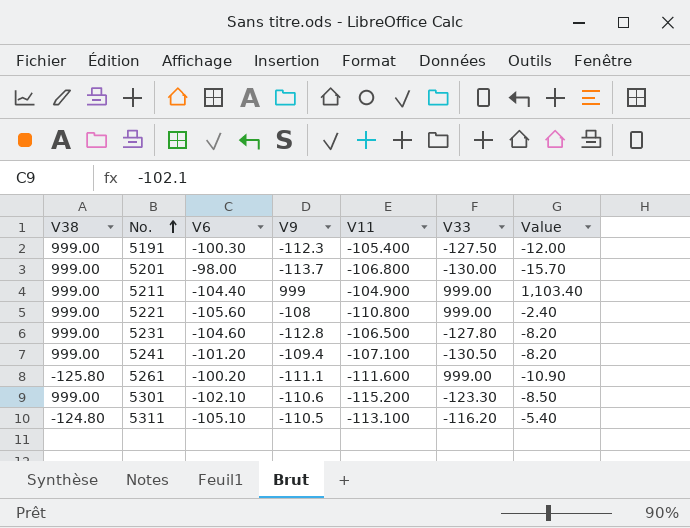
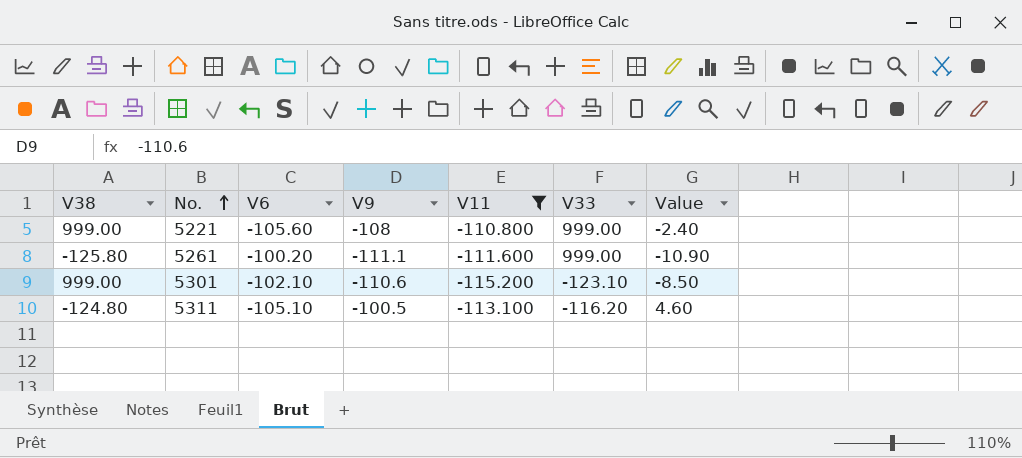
filter: none -> V11 <= -110.800
5301 | V33: -123.30 -> -123.10
5311 | V9: -110.5 -> -100.5
5311 | Value: -5.40 -> 4.60

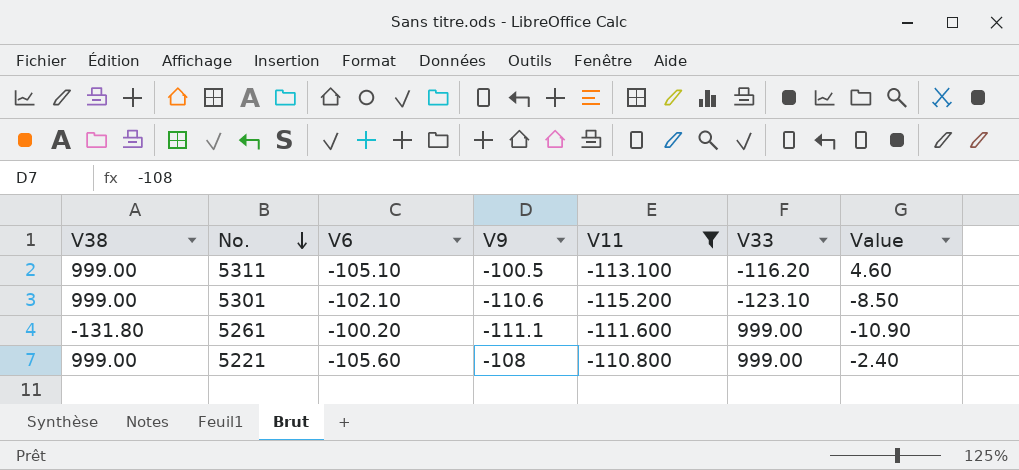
row order: No. ascending -> No. descending
5311 | V38: -124.80 -> 999.00
5261 | V38: -125.80 -> -131.80

